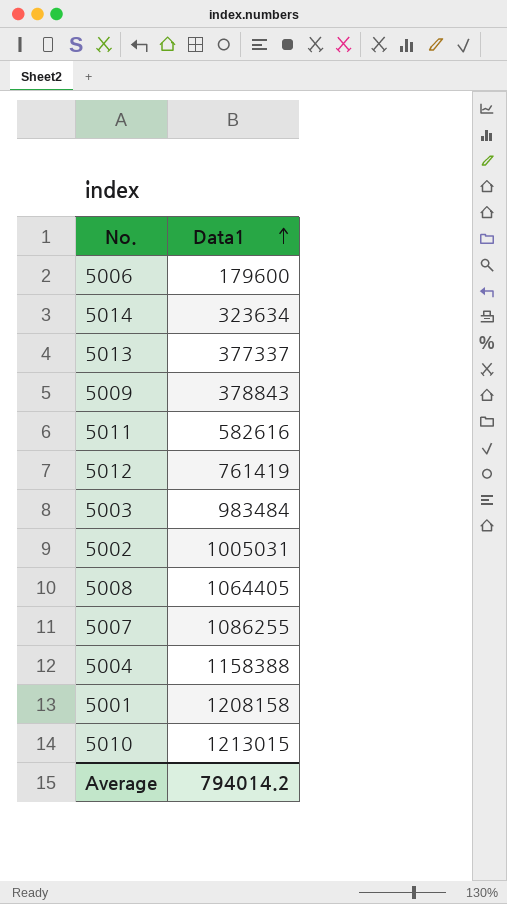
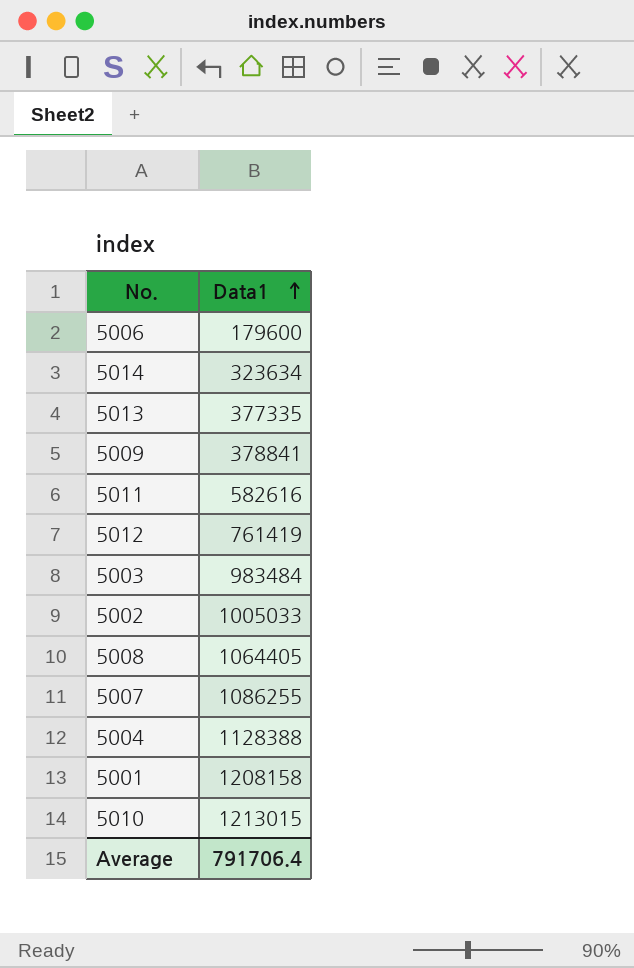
5013 | Data1: 377337 -> 377335
5009 | Data1: 378843 -> 378841
5002 | Data1: 1005031 -> 1005033
5004 | Data1: 1158388 -> 1128388
Average | Data1: 794014.2 -> 791706.4

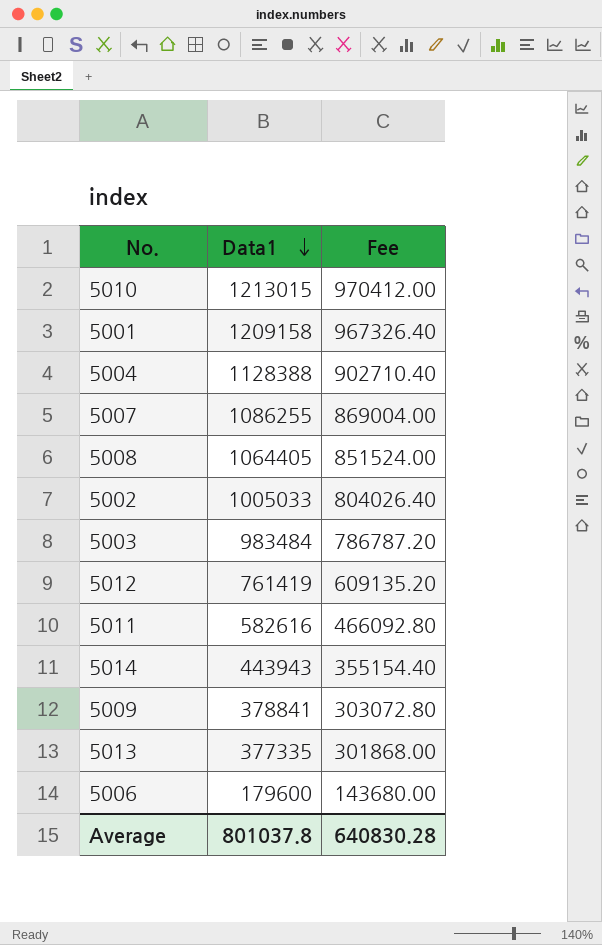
row order: Data1 ascending -> Data1 descending
column Fee | formula: none -> [Data1] * 0.8
5001 | Data1: 1208158 -> 1209158
5014 | Data1: 323634 -> 443943
Average | Data1: 791706.4 -> 801037.8

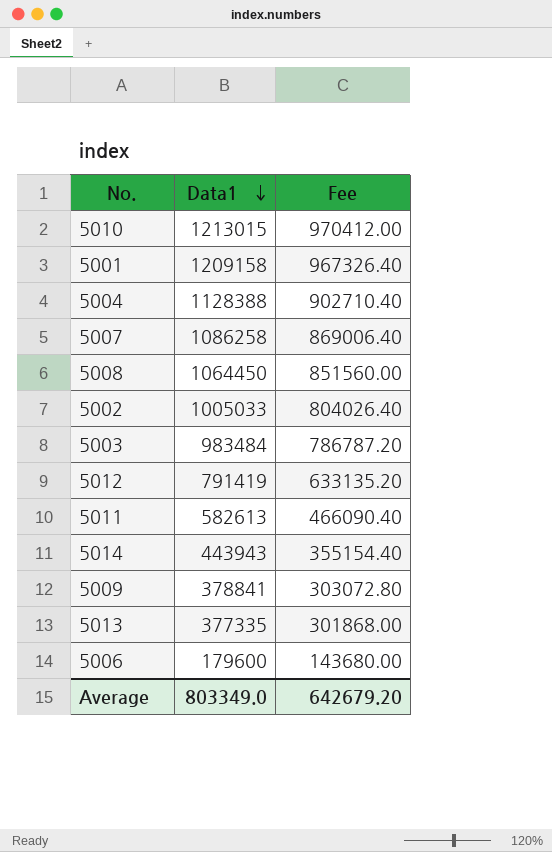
5007 | Data1: 1086255 -> 1086258
5007 | Fee: 869004.00 -> 869006.40
5008 | Data1: 1064405 -> 1064450
5008 | Fee: 851524.00 -> 851560.00
5012 | Data1: 761419 -> 791419
5012 | Fee: 609135.20 -> 633135.20
5011 | Data1: 582616 -> 582613
5011 | Fee: 466092.80 -> 466090.40
Average | Data1: 801037.8 -> 803349.0
Average | Fee: 640830.28 -> 642679.20

